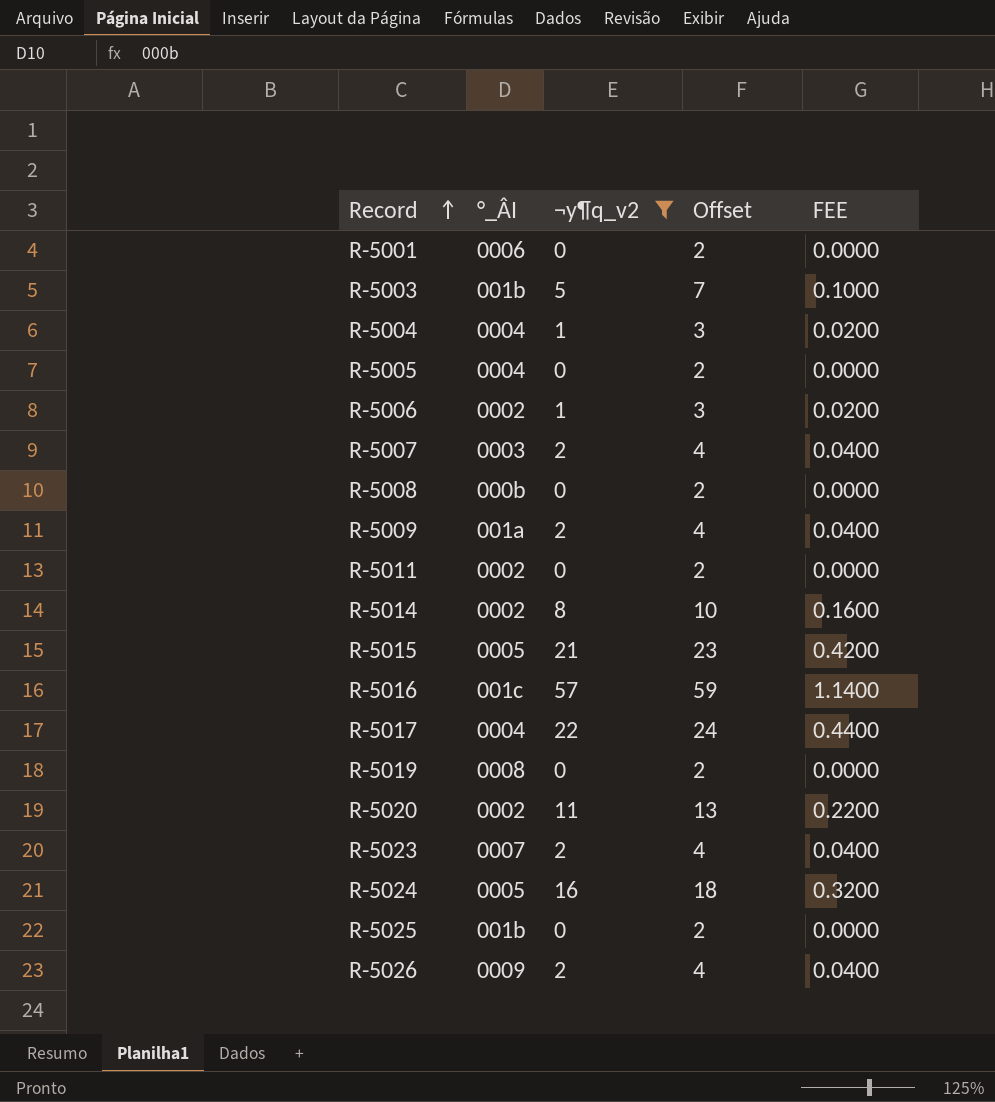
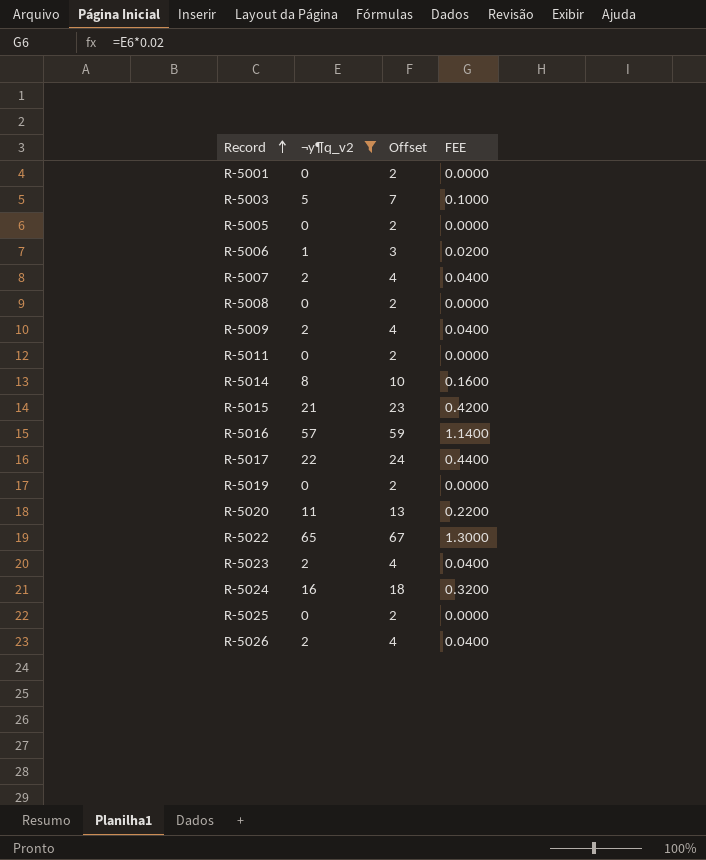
column °_ÂI | position: 2 -> none
row R-5004: 0004 | 1 | 3 | 0.0200 -> none
row R-5022: none -> 65 | 67 | 1.3000

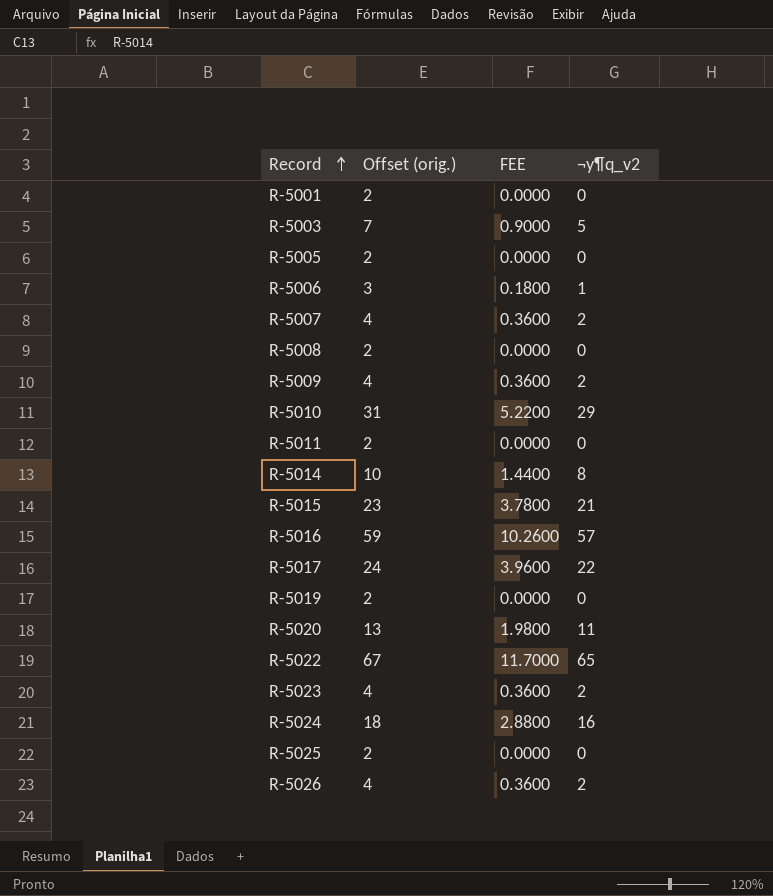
filter: ¬y¶q_v2 != 29 -> none
column name: Offset -> Offset (orig.)
column FEE | formula: [¬y¶q_v2] * 0.02 -> [¬y¶q_v2] * 0.18
column ¬y¶q_v2 | position: 2 -> 4

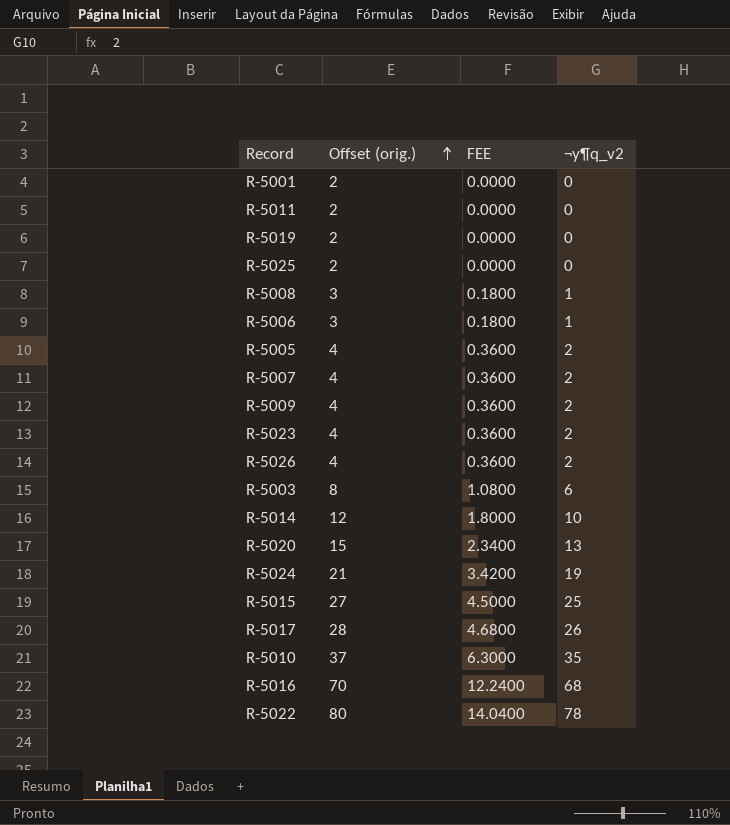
row order: Record ascending -> Offset (orig.) ascending
R-5008 | Offset (orig.): 2 -> 3
R-5008 | FEE: 0.0000 -> 0.1800
R-5008 | ¬y¶q_v2: 0 -> 1
R-5005 | Offset (orig.): 2 -> 4
R-5005 | FEE: 0.0000 -> 0.3600
R-5005 | ¬y¶q_v2: 0 -> 2
R-5003 | Offset (orig.): 7 -> 8
R-5003 | FEE: 0.9000 -> 1.0800
R-5003 | ¬y¶q_v2: 5 -> 6
R-5014 | Offset (orig.): 10 -> 12
R-5014 | FEE: 1.4400 -> 1.8000
R-5014 | ¬y¶q_v2: 8 -> 10
R-5020 | Offset (orig.): 13 -> 15
R-5020 | FEE: 1.9800 -> 2.3400
R-5020 | ¬y¶q_v2: 11 -> 13
R-5024 | Offset (orig.): 18 -> 21
R-5024 | FEE: 2.8800 -> 3.4200
R-5024 | ¬y¶q_v2: 16 -> 19
R-5015 | Offset (orig.): 23 -> 27
R-5015 | FEE: 3.7800 -> 4.5000
R-5015 | ¬y¶q_v2: 21 -> 25
R-5017 | Offset (orig.): 24 -> 28
R-5017 | FEE: 3.9600 -> 4.6800
R-5017 | ¬y¶q_v2: 22 -> 26
R-5010 | Offset (orig.): 31 -> 37
R-5010 | FEE: 5.2200 -> 6.3000
R-5010 | ¬y¶q_v2: 29 -> 35
R-5016 | Offset (orig.): 59 -> 70
R-5016 | FEE: 10.2600 -> 12.2400
R-5016 | ¬y¶q_v2: 57 -> 68
R-5022 | Offset (orig.): 67 -> 80
R-5022 | FEE: 11.7000 -> 14.0400
R-5022 | ¬y¶q_v2: 65 -> 78

